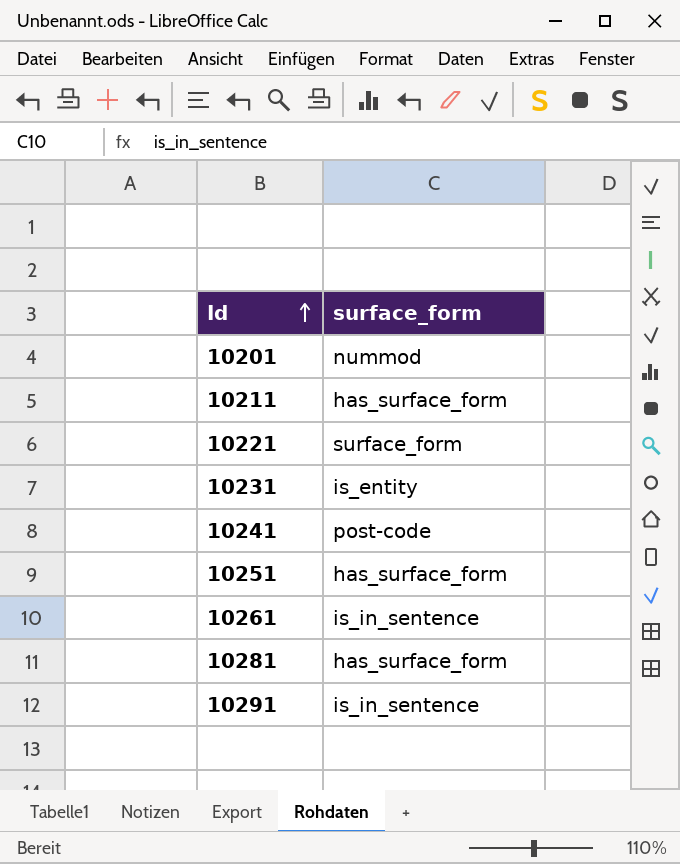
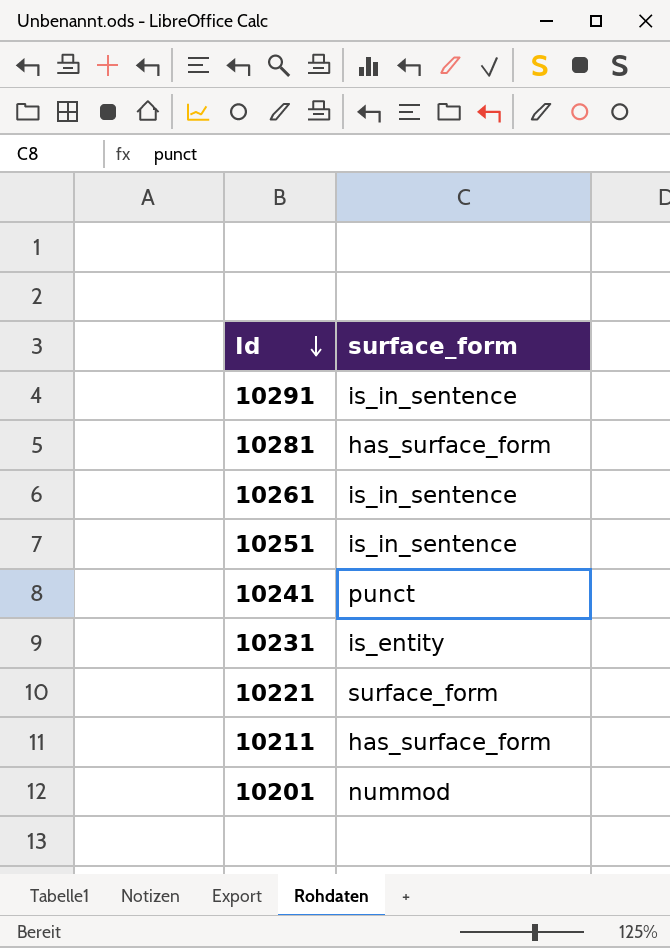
row order: Id ascending -> Id descending
10251 | surface_form: has_surface_form -> is_in_sentence
10241 | surface_form: post-code -> punct

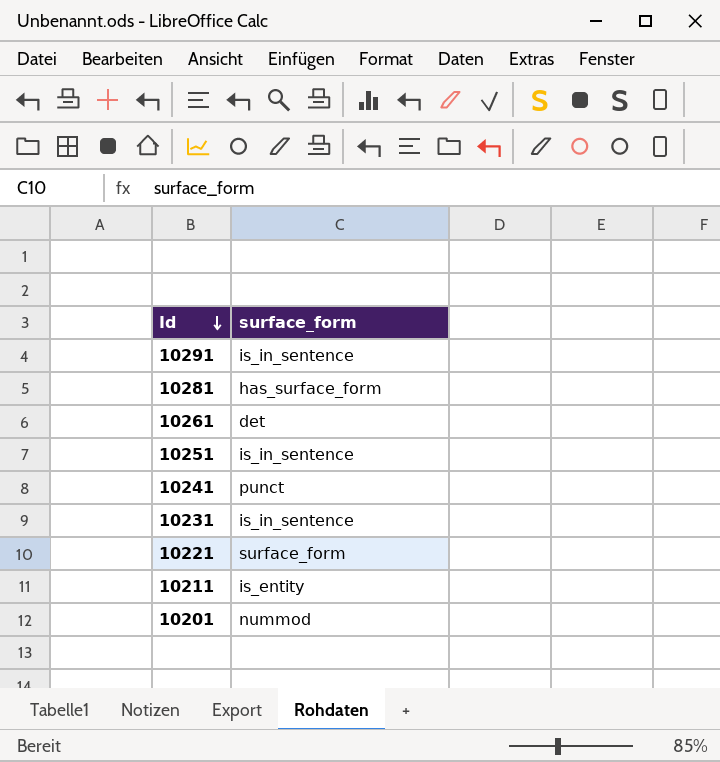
10261 | surface_form: is_in_sentence -> det
10231 | surface_form: is_entity -> is_in_sentence
10211 | surface_form: has_surface_form -> is_entity

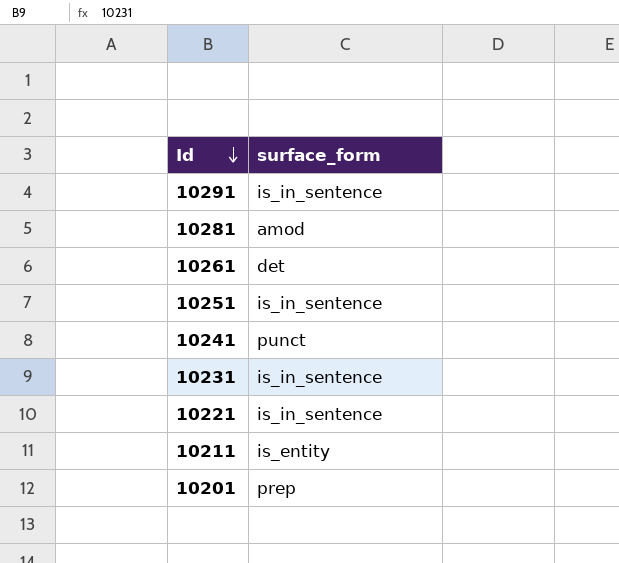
10281 | surface_form: has_surface_form -> amod
10221 | surface_form: surface_form -> is_in_sentence
10201 | surface_form: nummod -> prep

